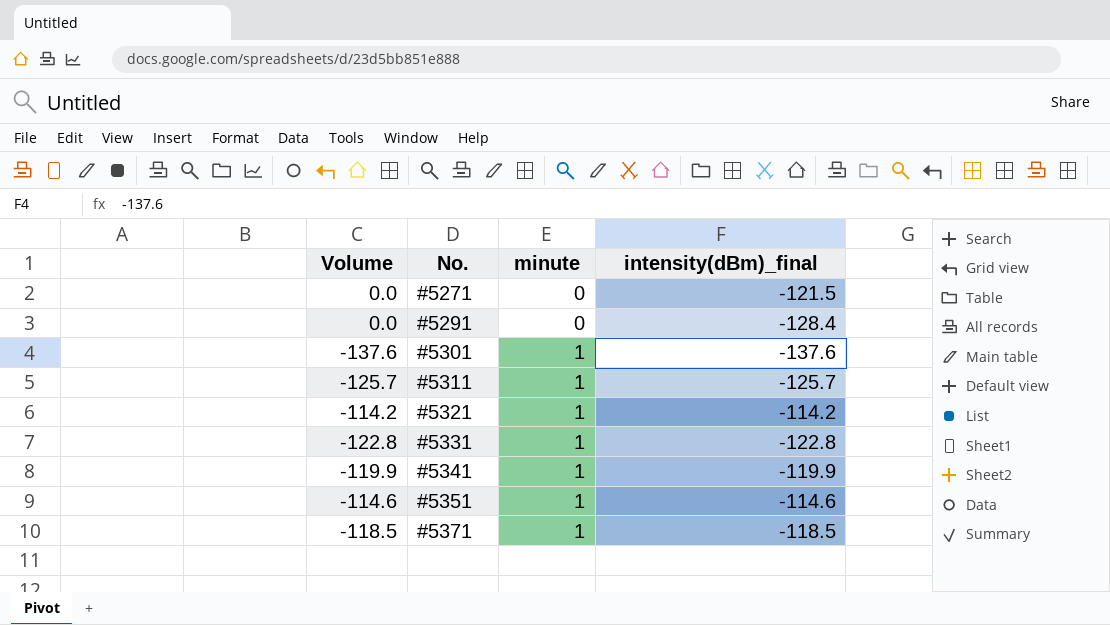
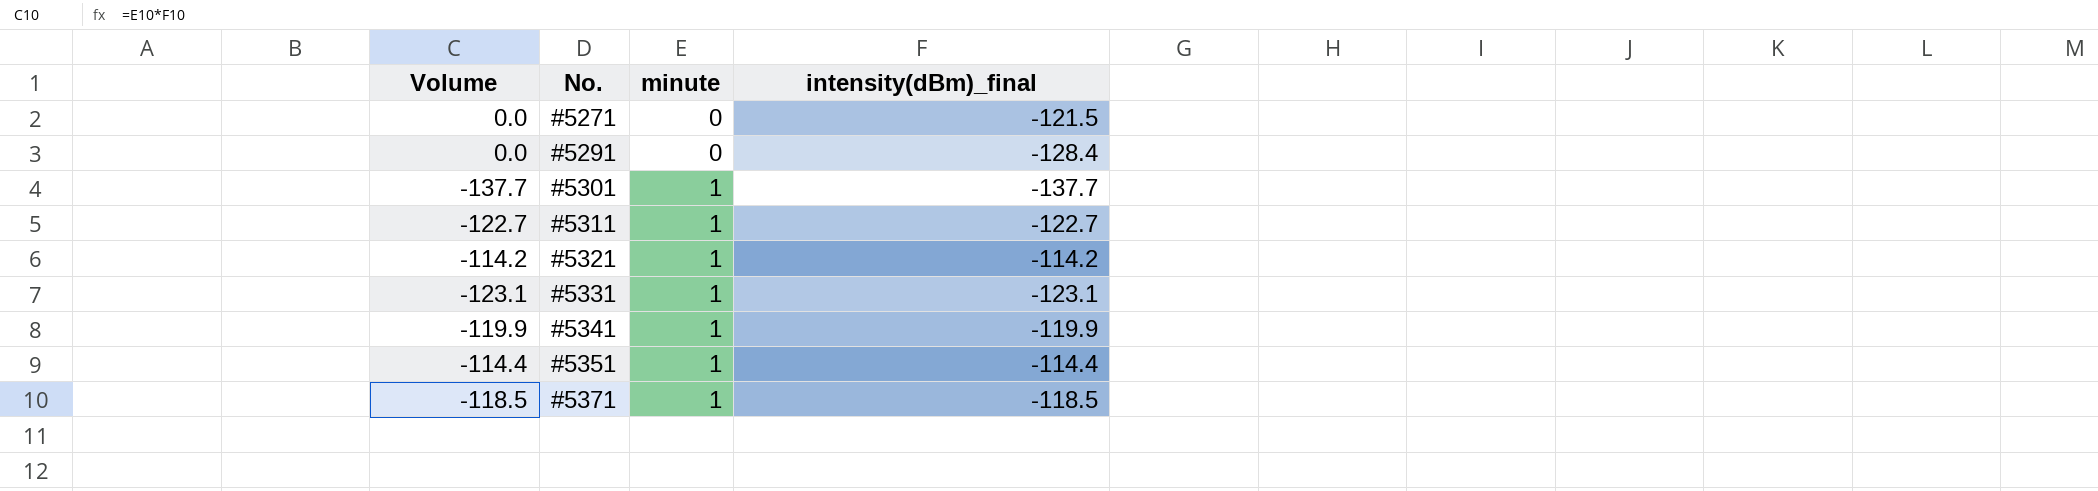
#5301 | Volume: -137.6 -> -137.7
#5301 | intensity(dBm)_final: -137.6 -> -137.7
#5311 | Volume: -125.7 -> -122.7
#5311 | intensity(dBm)_final: -125.7 -> -122.7
#5331 | Volume: -122.8 -> -123.1
#5331 | intensity(dBm)_final: -122.8 -> -123.1
#5351 | Volume: -114.6 -> -114.4
#5351 | intensity(dBm)_final: -114.6 -> -114.4

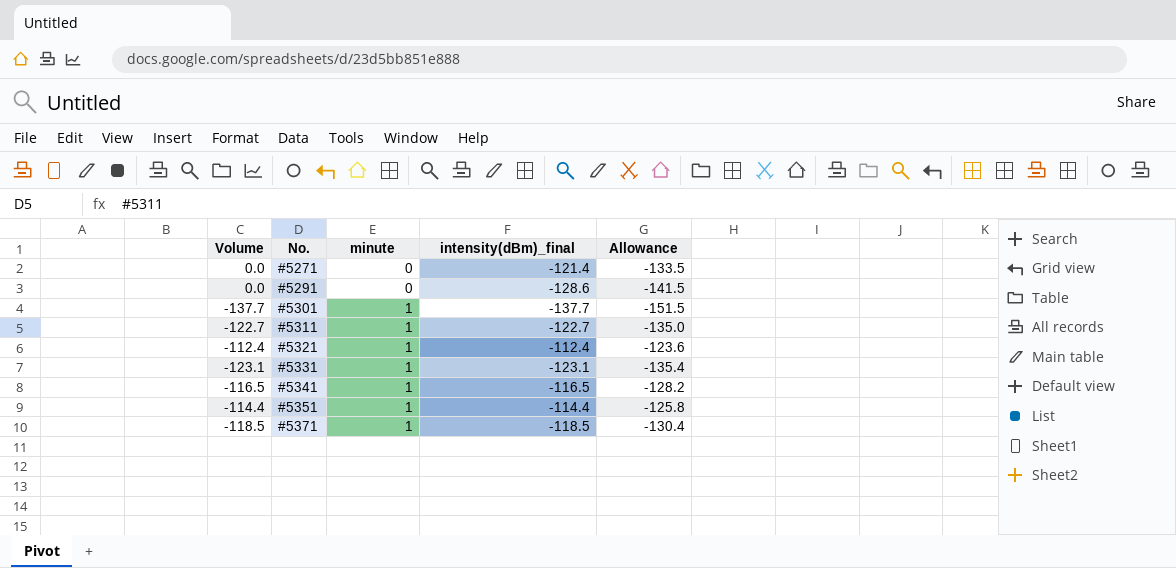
column Allowance | formula: none -> [intensity(dBm)_final] * 1.1
#5271 | intensity(dBm)_final: -121.5 -> -121.4
#5291 | intensity(dBm)_final: -128.4 -> -128.6
#5321 | Volume: -114.2 -> -112.4
#5321 | intensity(dBm)_final: -114.2 -> -112.4
#5341 | Volume: -119.9 -> -116.5
#5341 | intensity(dBm)_final: -119.9 -> -116.5

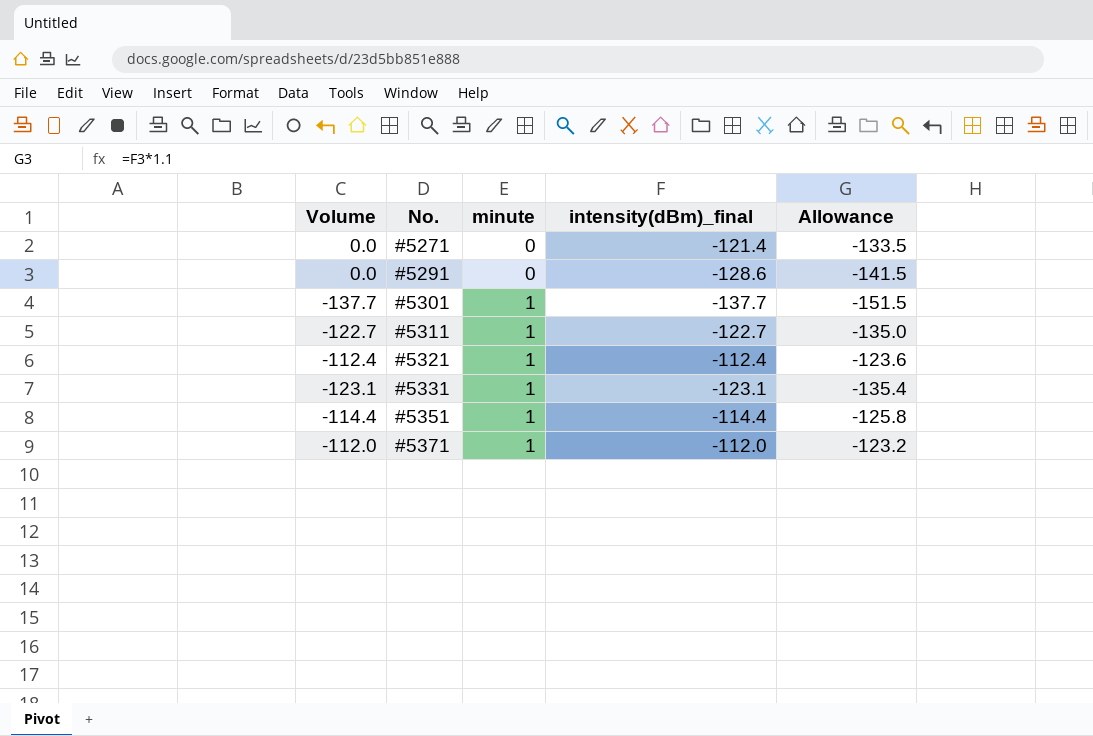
row #5341: -116.5 | 1 | -116.5 | -128.2 -> none
#5371 | Volume: -118.5 -> -112.0
#5371 | intensity(dBm)_final: -118.5 -> -112.0
#5371 | Allowance: -130.4 -> -123.2

